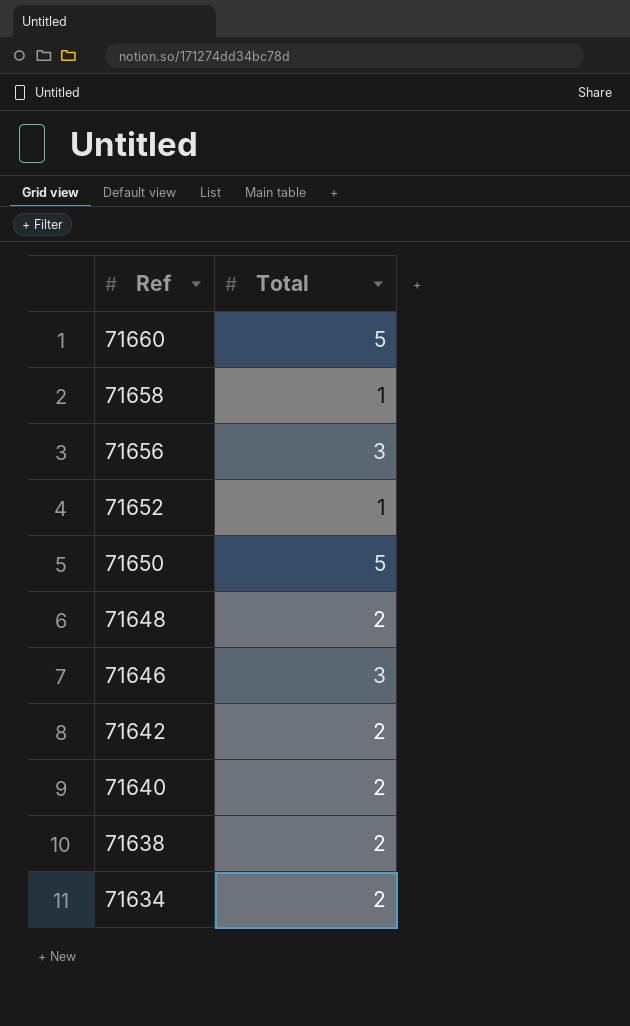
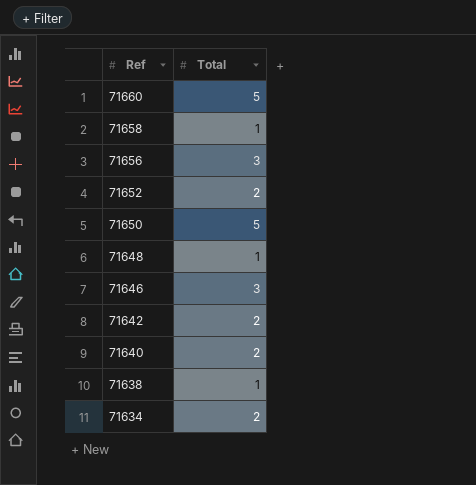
71652 | Total: 1 -> 2
71648 | Total: 2 -> 1
71638 | Total: 2 -> 1

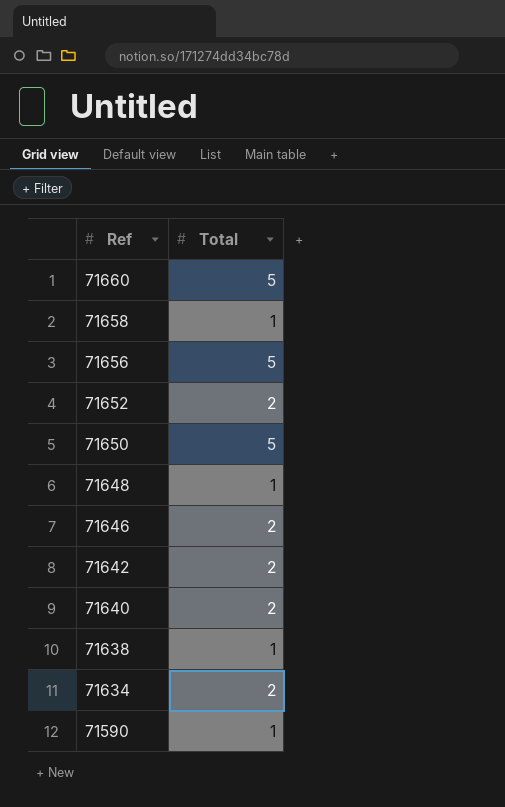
71656 | Total: 3 -> 5
71646 | Total: 3 -> 2
row 71590: none -> 1

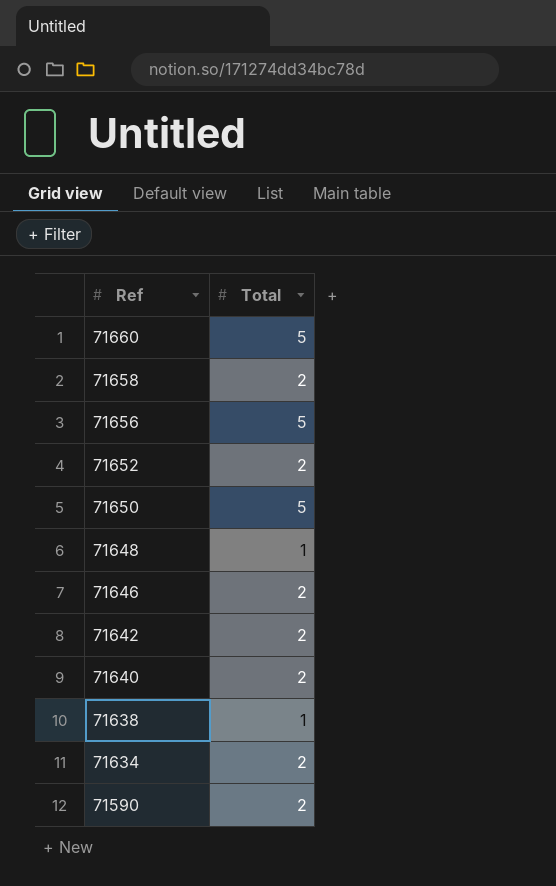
71658 | Total: 1 -> 2
71590 | Total: 1 -> 2

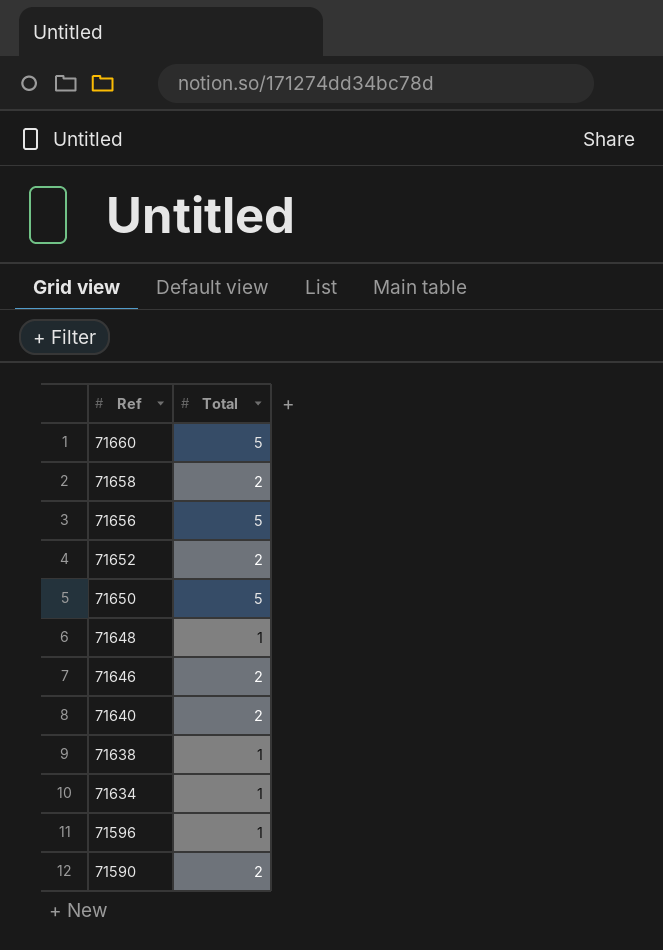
row 71642: 2 -> none
71634 | Total: 2 -> 1
row 71596: none -> 1

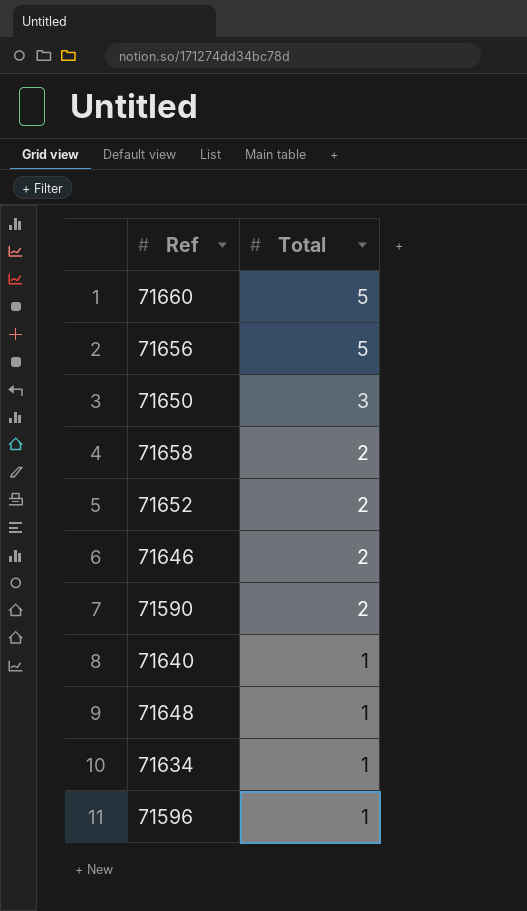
row order: Ref descending -> Total descending
row 71638: 1 -> none
71650 | Total: 5 -> 3
71640 | Total: 2 -> 1

